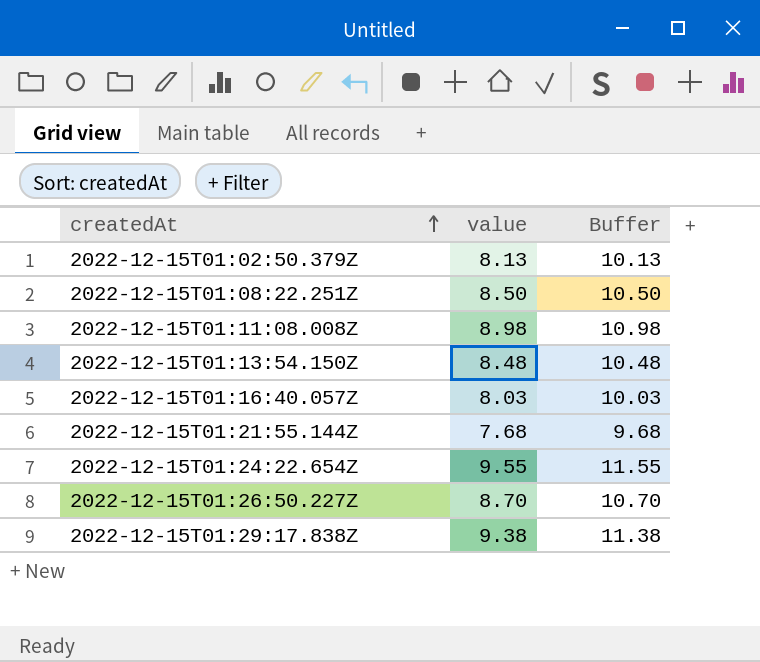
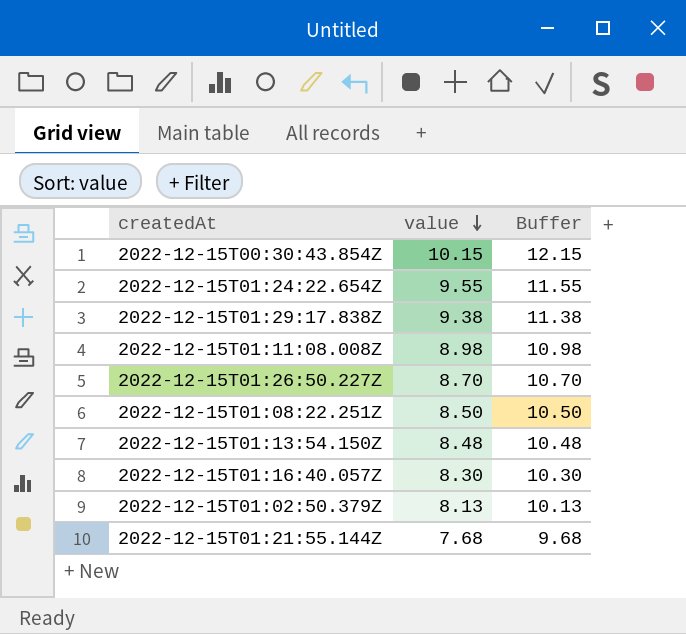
row order: createdAt ascending -> value descending
row 2022-12-15T00:30:43.854Z: none -> 10.15 | 12.15
2022-12-15T01:16:40.057Z | value: 8.03 -> 8.30
2022-12-15T01:16:40.057Z | Buffer: 10.03 -> 10.30

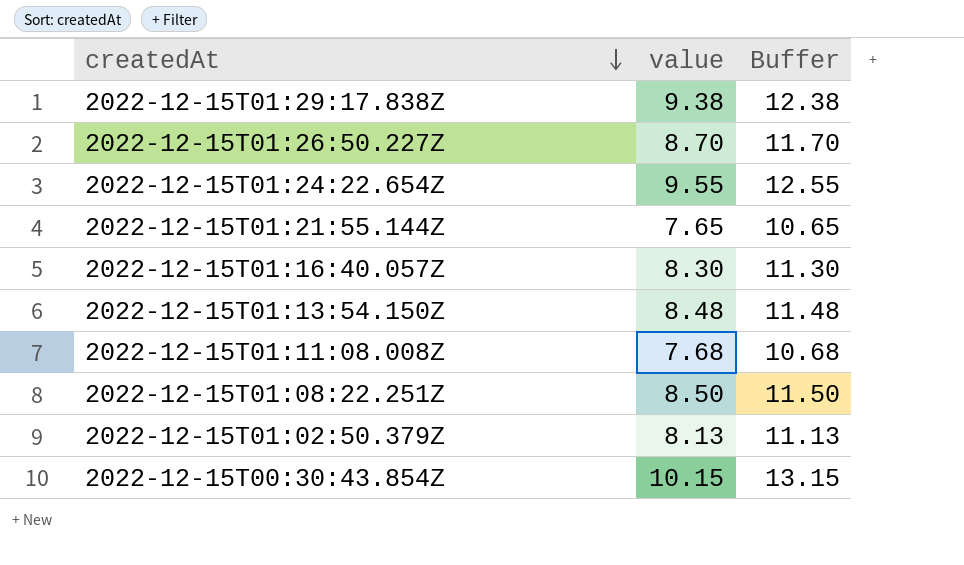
row order: value descending -> createdAt descending
column Buffer | formula: [value] + 2 -> [value] + 3
2022-12-15T01:21:55.144Z | value: 7.68 -> 7.65
2022-12-15T01:11:08.008Z | value: 8.98 -> 7.68

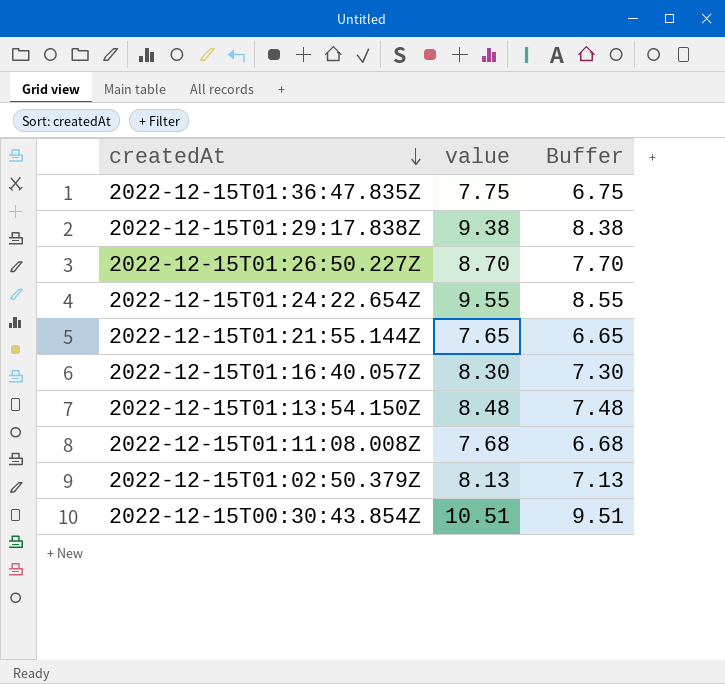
column Buffer | formula: [value] + 3 -> [value] - 1
row 2022-12-15T01:08:22.251Z: 8.50 | 11.50 -> none
row 2022-12-15T01:36:47.835Z: none -> 7.75 | 6.75
2022-12-15T00:30:43.854Z | value: 10.15 -> 10.51

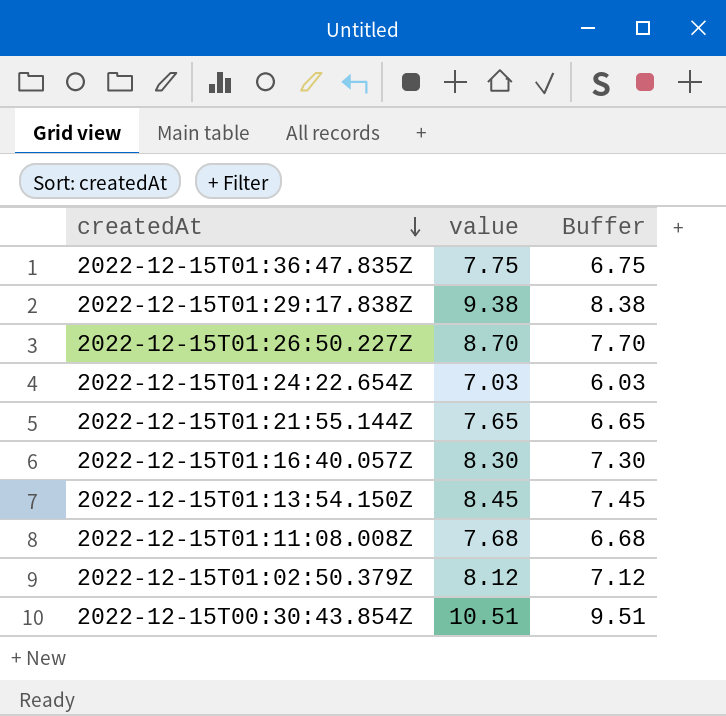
2022-12-15T01:24:22.654Z | value: 9.55 -> 7.03
2022-12-15T01:24:22.654Z | Buffer: 8.55 -> 6.03
2022-12-15T01:13:54.150Z | value: 8.48 -> 8.45
2022-12-15T01:13:54.150Z | Buffer: 7.48 -> 7.45
2022-12-15T01:02:50.379Z | value: 8.13 -> 8.12
2022-12-15T01:02:50.379Z | Buffer: 7.13 -> 7.12

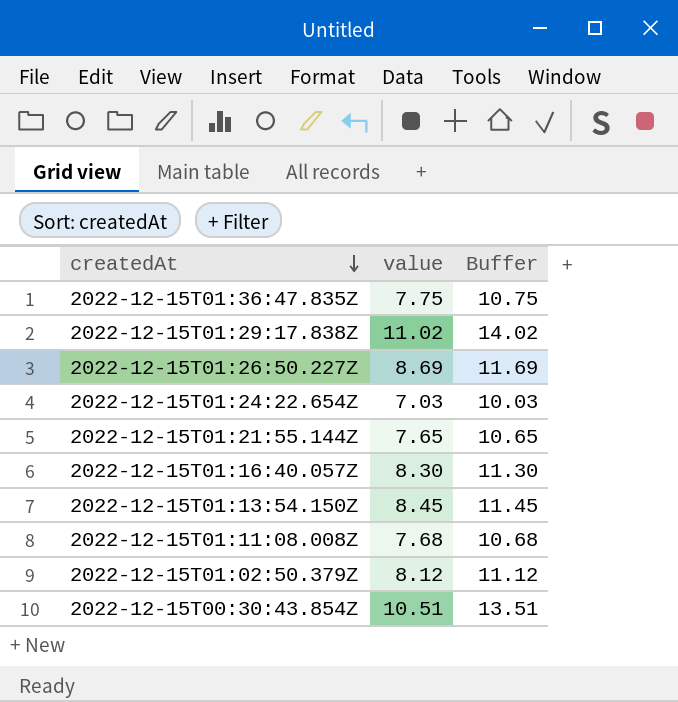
column Buffer | formula: [value] - 1 -> [value] + 3
2022-12-15T01:29:17.838Z | value: 9.38 -> 11.02
2022-12-15T01:26:50.227Z | value: 8.70 -> 8.69

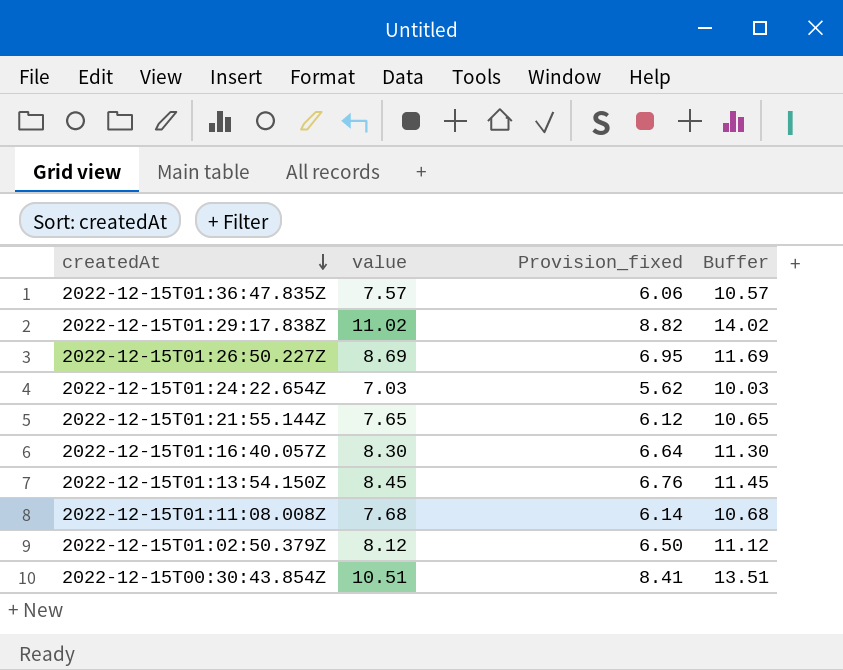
column Provision_fixed | formula: none -> [value] * 0.8
2022-12-15T01:36:47.835Z | value: 7.75 -> 7.57
2022-12-15T01:36:47.835Z | Buffer: 10.75 -> 10.57

